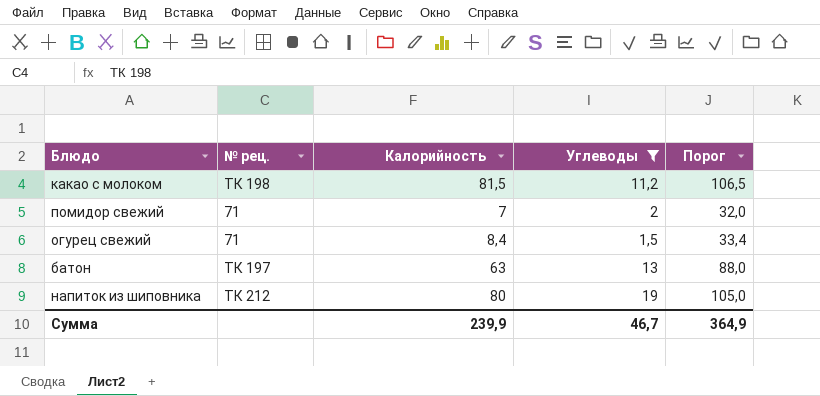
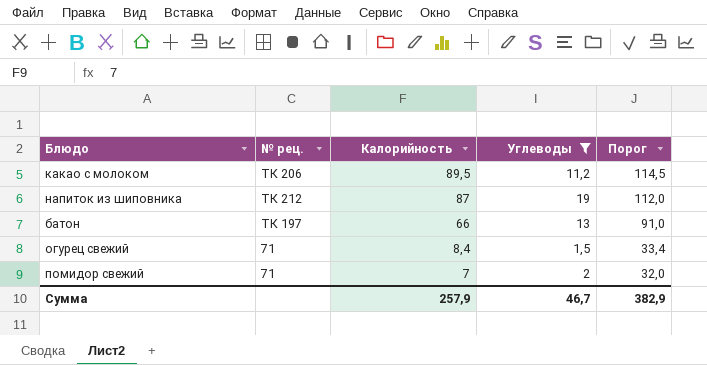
row order: none -> Калорийность descending
какао с молоком | № рец.: ТК 198 -> ТК 206
какао с молоком | Калорийность: 81,5 -> 89,5
какао с молоком | Порог: 106,5 -> 114,5
напиток из шиповника | Калорийность: 80 -> 87
напиток из шиповника | Порог: 105,0 -> 112,0
батон | Калорийность: 63 -> 66
батон | Порог: 88,0 -> 91,0
Сумма | Калорийность: 239,9 -> 257,9
Сумма | Порог: 364,9 -> 382,9

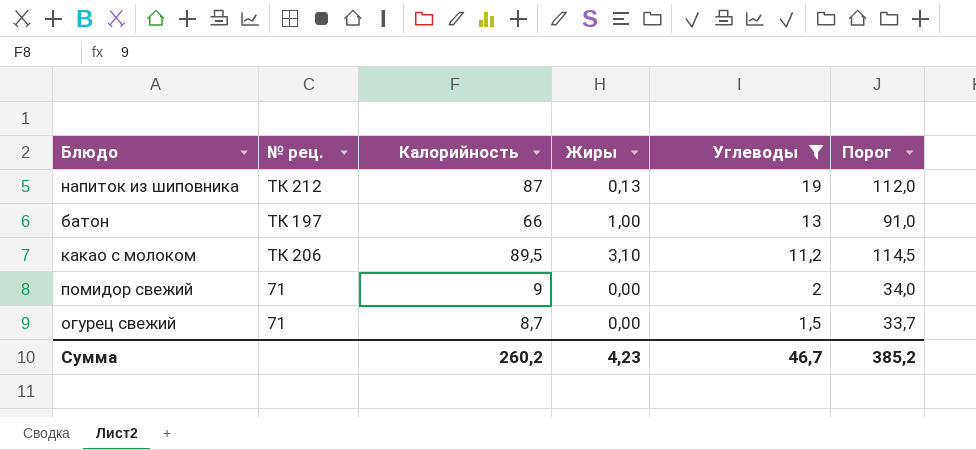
row order: Калорийность descending -> Углеводы descending
column Жиры | position: none -> 4
помидор свежий | Калорийность: 7 -> 9
помидор свежий | Порог: 32,0 -> 34,0
огурец свежий | Калорийность: 8,4 -> 8,7
огурец свежий | Порог: 33,4 -> 33,7
Сумма | Калорийность: 257,9 -> 260,2
Сумма | Порог: 382,9 -> 385,2

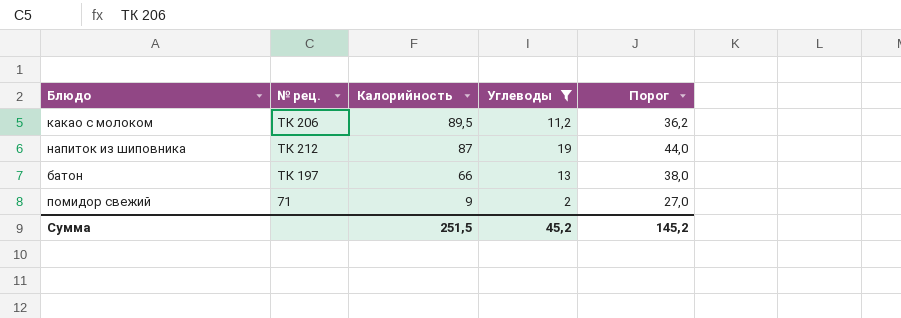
row order: Углеводы descending -> Калорийность descending
column Жиры | position: 4 -> none
column Порог | formula: [Калорийность] + 25 -> [Углеводы] + 25
row огурец свежий: 71 | 8,7 | 0,00 | 1,5 | 33,7 -> none
Сумма | Калорийность: 260,2 -> 251,5
Сумма | Углеводы: 46,7 -> 45,2
Сумма | Порог: 385,2 -> 145,2

